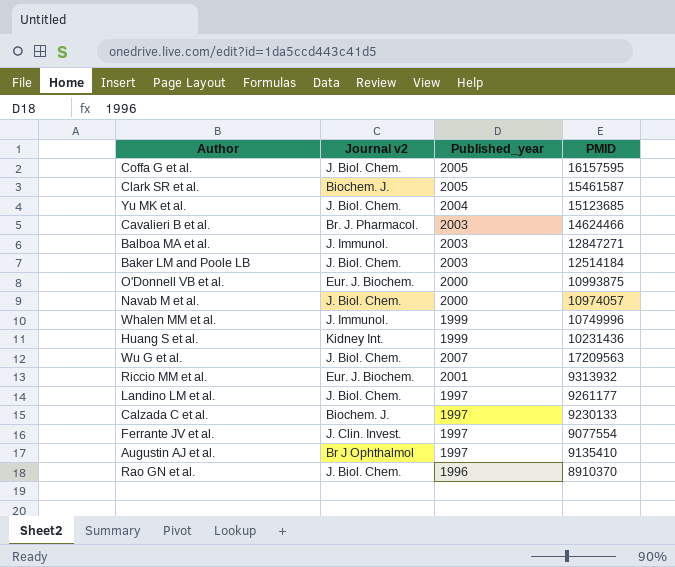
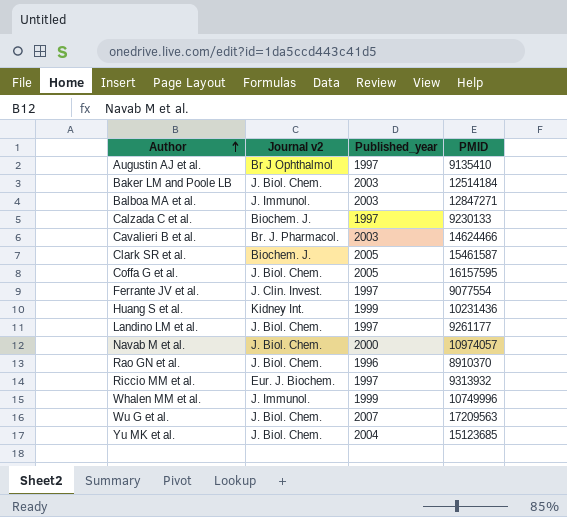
row order: none -> Author ascending
row O'Donnell VB et al.: Eur. J. Biochem. | 2000 | 10993875 -> none
Riccio MM et al. | Published_year: 2001 -> 1997

